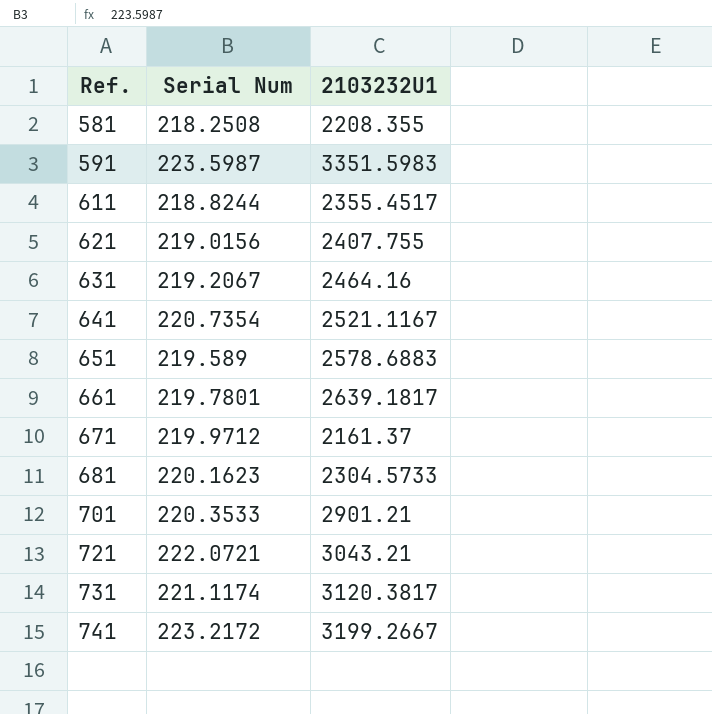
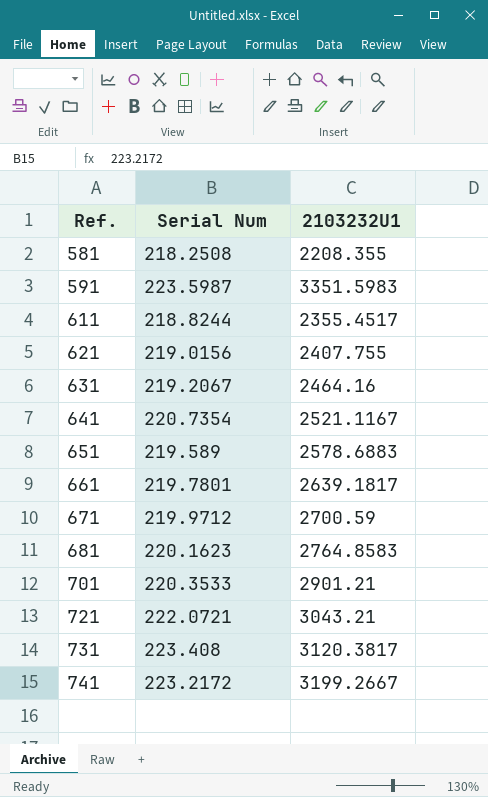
671 | 2103232U1: 2161.37 -> 2700.59
681 | 2103232U1: 2304.5733 -> 2764.8583
731 | Serial Num: 221.1174 -> 223.408

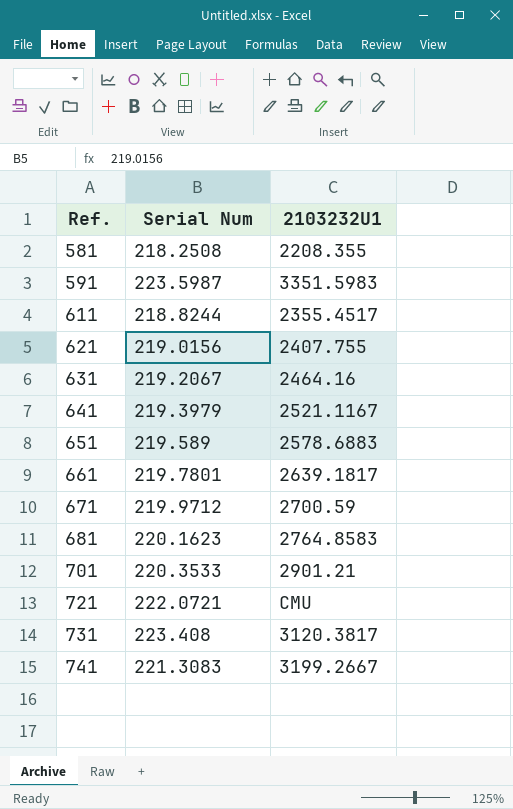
641 | Serial Num: 220.7354 -> 219.3979
721 | 2103232U1: 3043.21 -> CMU
741 | Serial Num: 223.2172 -> 221.3083

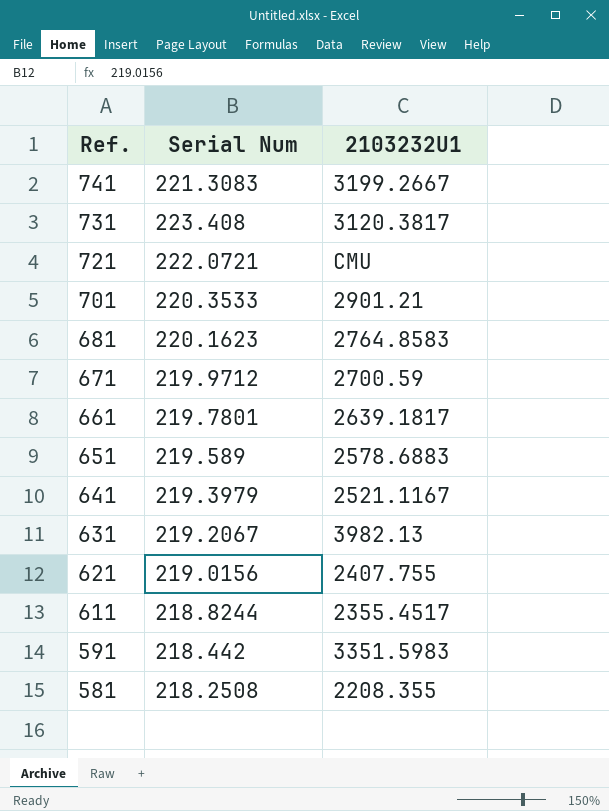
row order: Ref. ascending -> Ref. descending
631 | 2103232U1: 2464.16 -> 3982.13
591 | Serial Num: 223.5987 -> 218.442

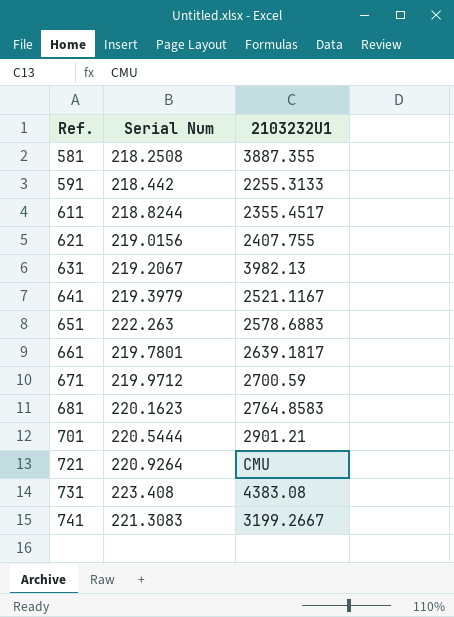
row order: Ref. descending -> Ref. ascending
581 | 2103232U1: 2208.355 -> 3887.355
591 | 2103232U1: 3351.5983 -> 2255.3133
651 | Serial Num: 219.589 -> 222.263
701 | Serial Num: 220.3533 -> 220.5444
721 | Serial Num: 222.0721 -> 220.9264
731 | 2103232U1: 3120.3817 -> 4383.08

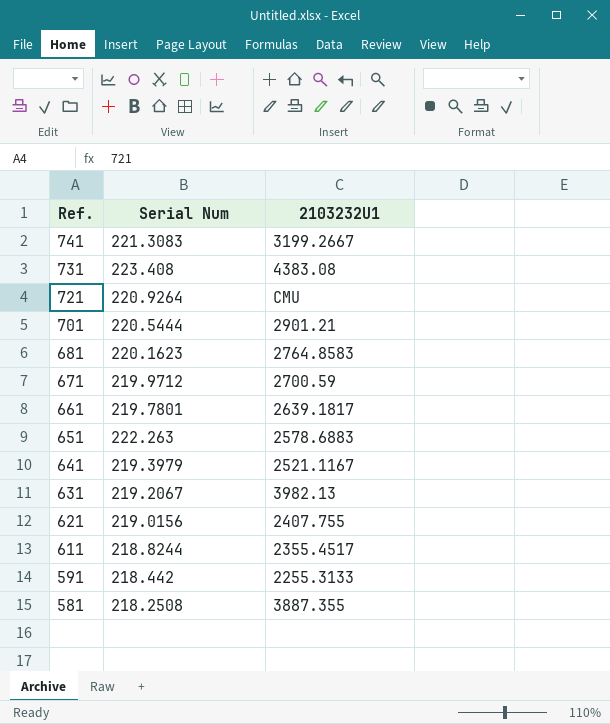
row order: Ref. ascending -> Ref. descending

